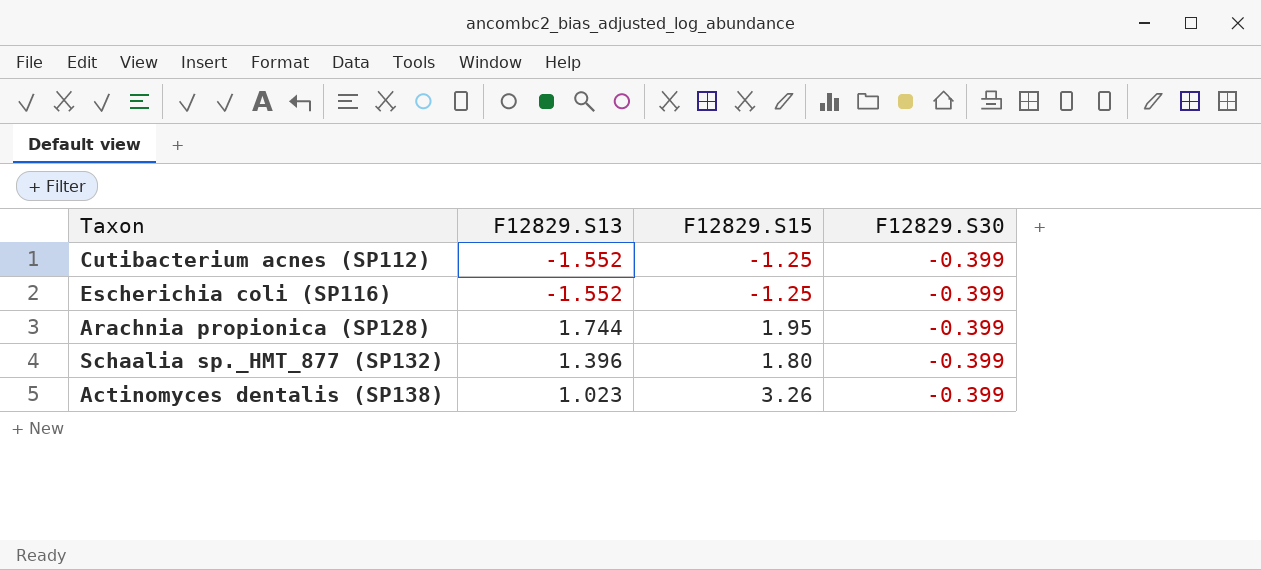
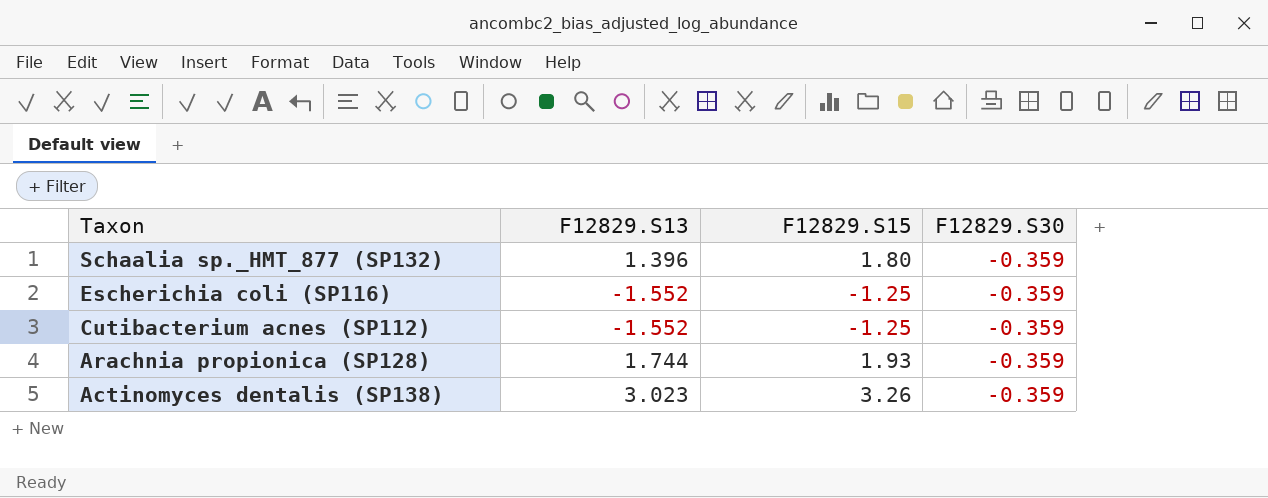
row order: none -> Taxon descending
Schaalia sp._HMT_877 (SP132) | F12829.S30: -0.399 -> -0.359
Escherichia coli (SP116) | F12829.S30: -0.399 -> -0.359
Cutibacterium acnes (SP112) | F12829.S30: -0.399 -> -0.359
Arachnia propionica (SP128) | F12829.S15: 1.95 -> 1.93
Arachnia propionica (SP128) | F12829.S30: -0.399 -> -0.359
Actinomyces dentalis (SP138) | F12829.S13: 1.023 -> 3.023
Actinomyces dentalis (SP138) | F12829.S30: -0.399 -> -0.359

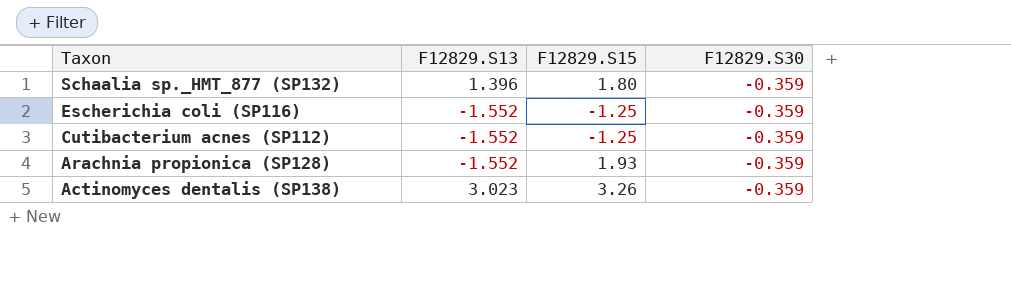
Arachnia propionica (SP128) | F12829.S13: 1.744 -> -1.552

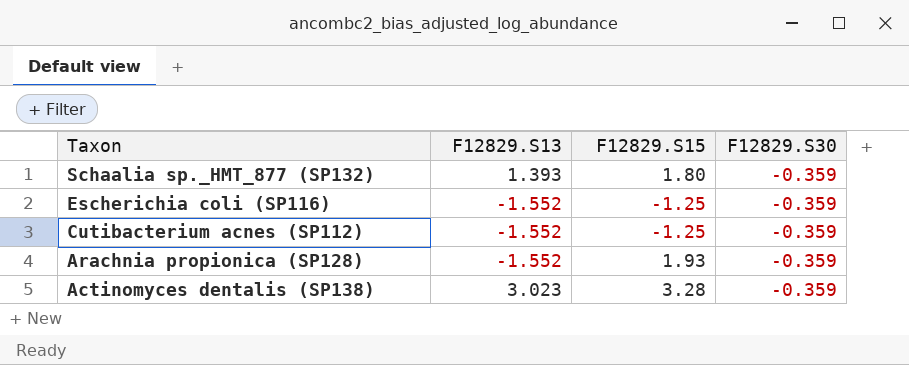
Schaalia sp._HMT_877 (SP132) | F12829.S13: 1.396 -> 1.393
Actinomyces dentalis (SP138) | F12829.S15: 3.26 -> 3.28

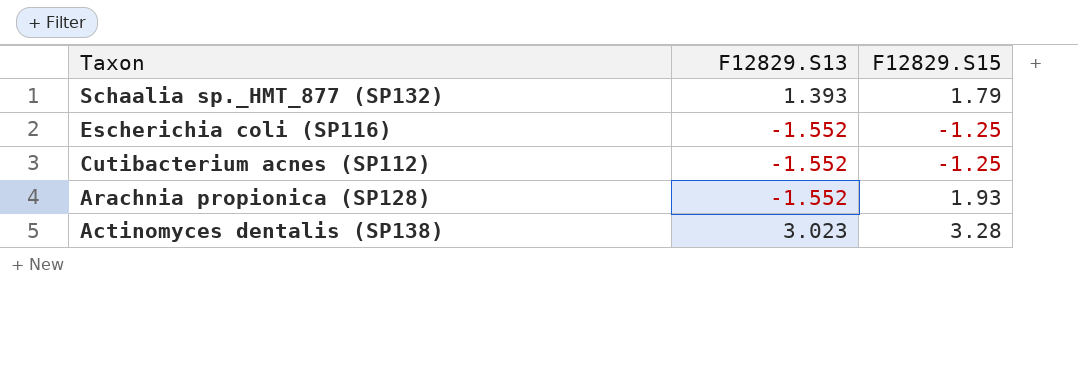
column F12829.S30 | position: 4 -> none
Schaalia sp._HMT_877 (SP132) | F12829.S15: 1.80 -> 1.79

